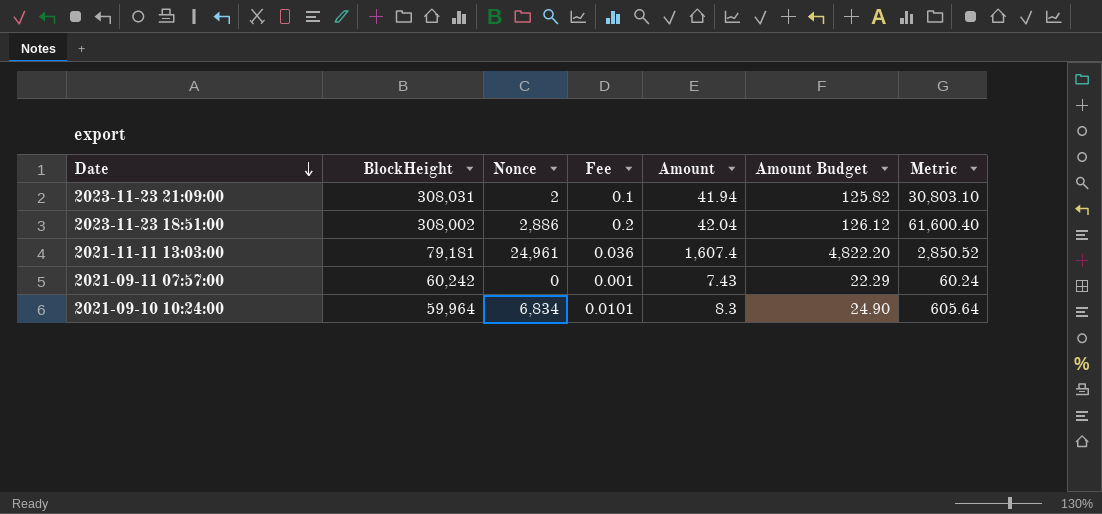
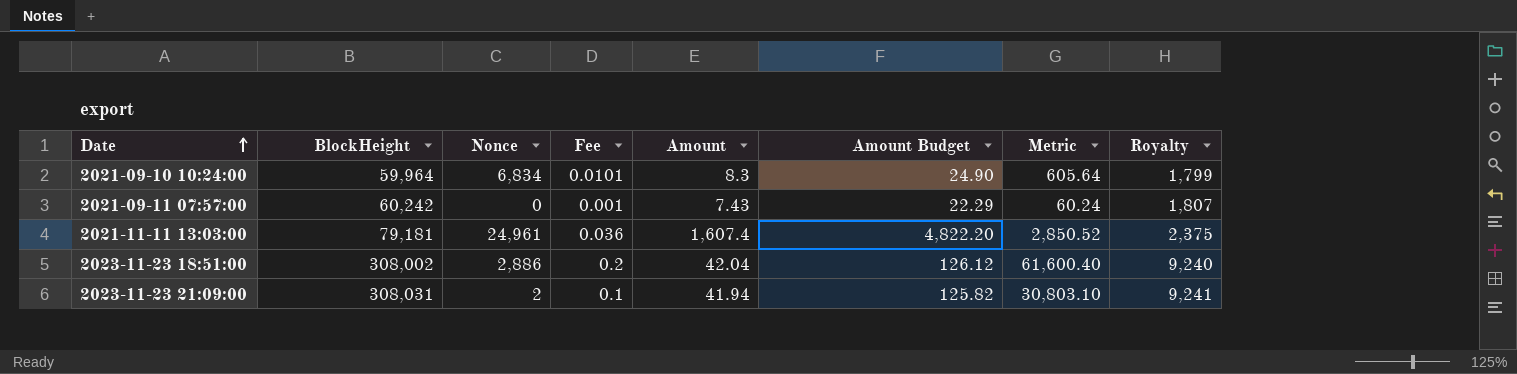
row order: Date descending -> Date ascending
column Royalty | formula: none -> [BlockHeight] * 0.03

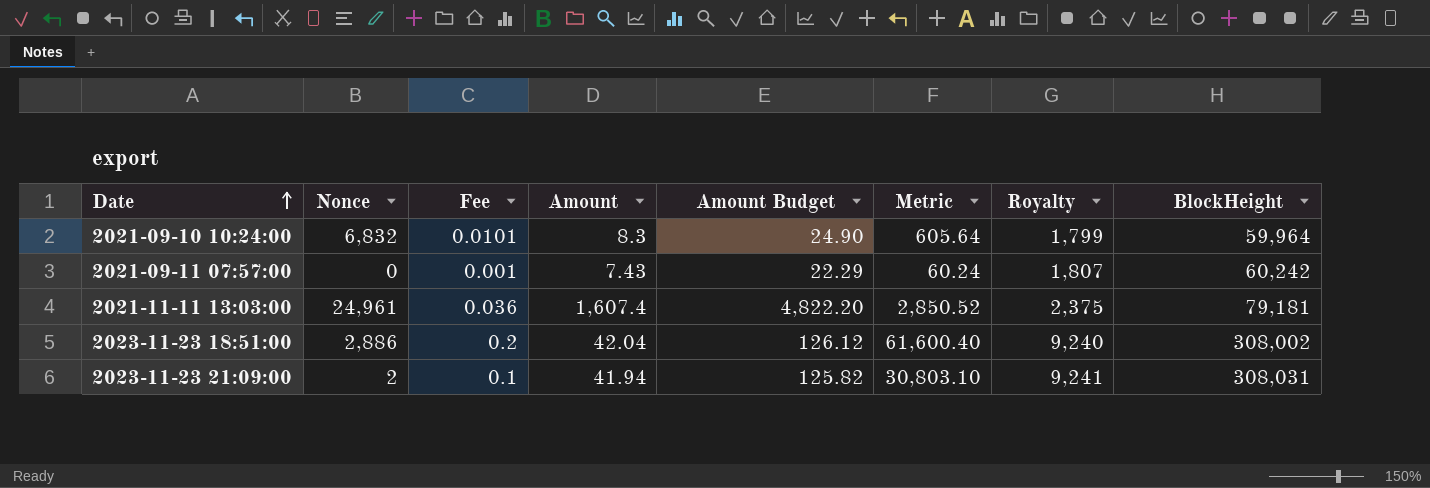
column BlockHeight | position: 2 -> 8
2021-09-10 10:24:00 | Nonce: 6,834 -> 6,832

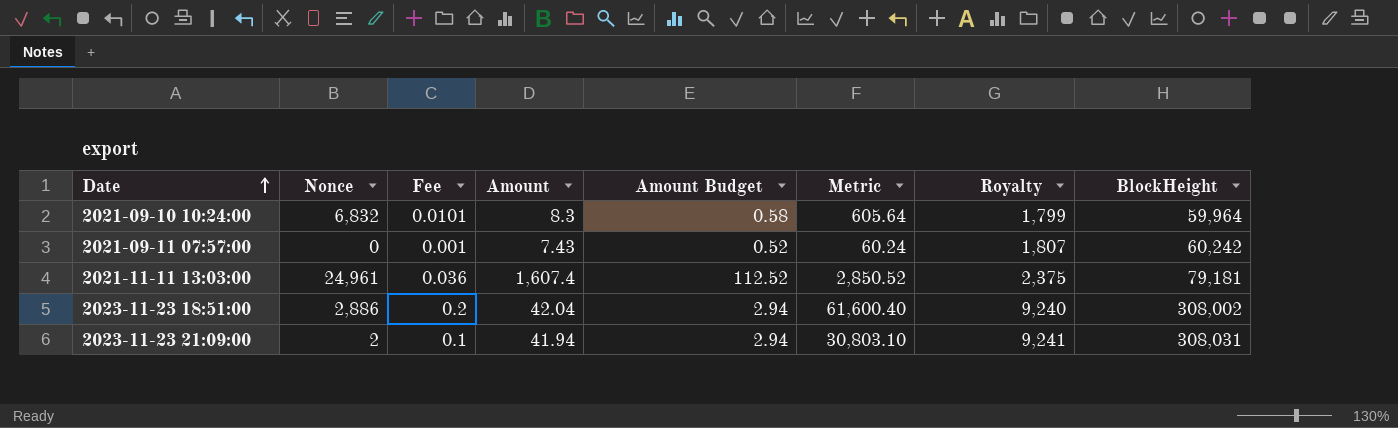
column Amount Budget | formula: [Amount] * 3 -> [Amount] * 0.07

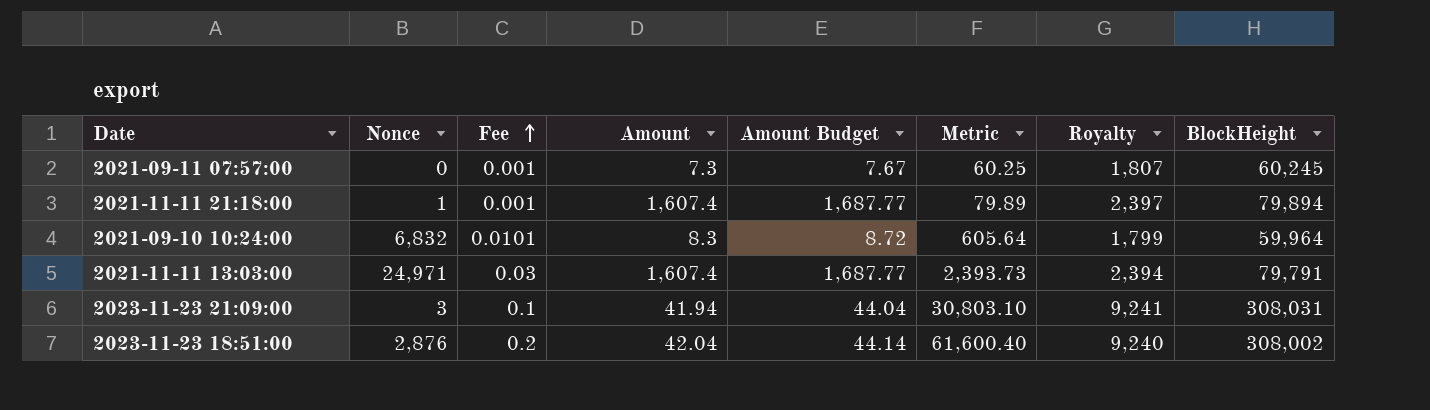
row order: Date ascending -> Fee ascending
column Amount Budget | formula: [Amount] * 0.07 -> [Amount] * 1.05
2021-09-11 07:57:00 | Amount: 7.43 -> 7.3
2021-09-11 07:57:00 | Metric: 60.24 -> 60.25
2021-09-11 07:57:00 | BlockHeight: 60,242 -> 60,245
row 2021-11-11 21:18:00: none -> 1 | 0.001 | 1,607.4 | 1,687.77 | 79.89 | 2,397 | 79,894
2021-11-11 13:03:00 | Nonce: 24,961 -> 24,971
2021-11-11 13:03:00 | Fee: 0.036 -> 0.03
2021-11-11 13:03:00 | Metric: 2,850.52 -> 2,393.73
2021-11-11 13:03:00 | Royalty: 2,375 -> 2,394
2021-11-11 13:03:00 | BlockHeight: 79,181 -> 79,791
2023-11-23 21:09:00 | Nonce: 2 -> 3
2023-11-23 18:51:00 | Nonce: 2,886 -> 2,876

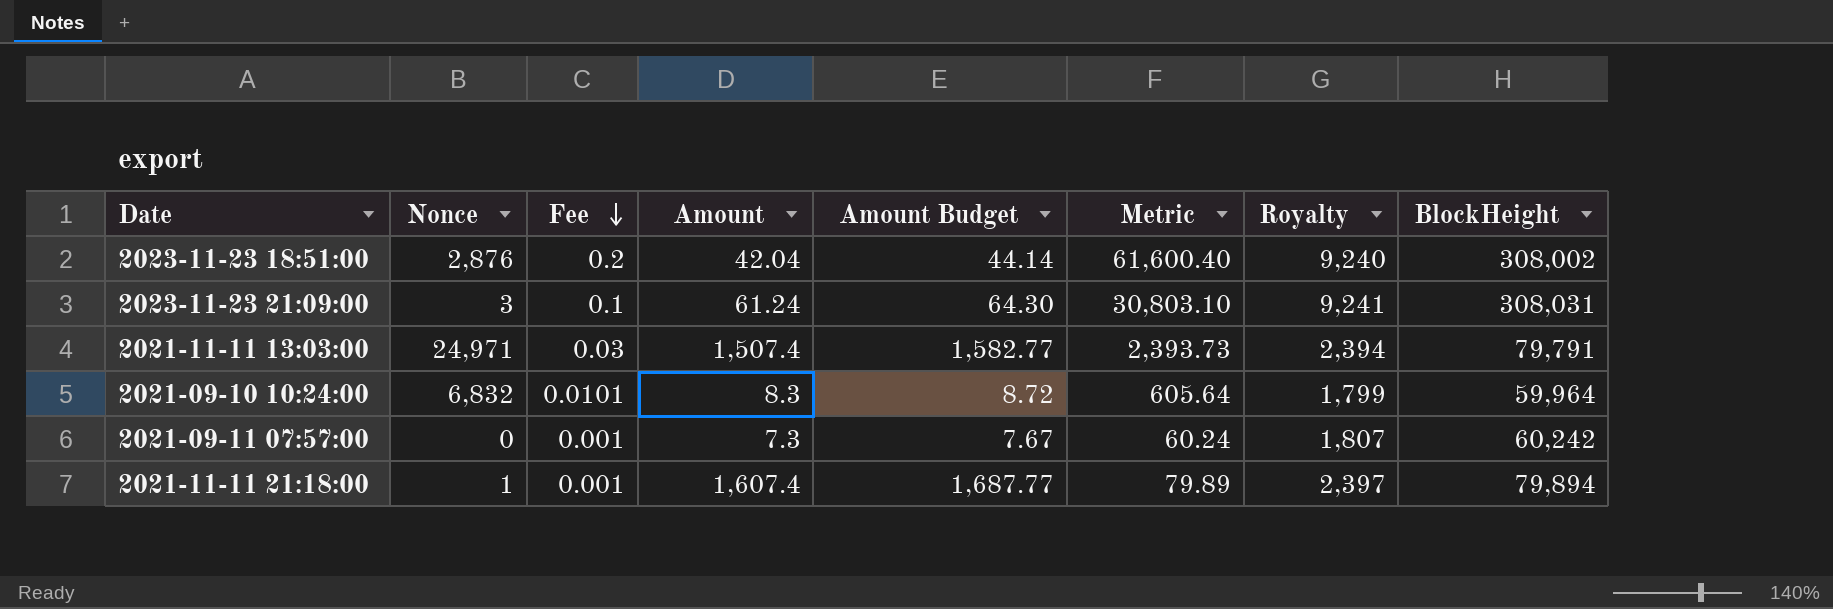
row order: Fee ascending -> Fee descending
2023-11-23 21:09:00 | Amount: 41.94 -> 61.24
2023-11-23 21:09:00 | Amount Budget: 44.04 -> 64.30
2021-11-11 13:03:00 | Amount: 1,607.4 -> 1,507.4
2021-11-11 13:03:00 | Amount Budget: 1,687.77 -> 1,582.77
2021-09-11 07:57:00 | Metric: 60.25 -> 60.24
2021-09-11 07:57:00 | BlockHeight: 60,245 -> 60,242

